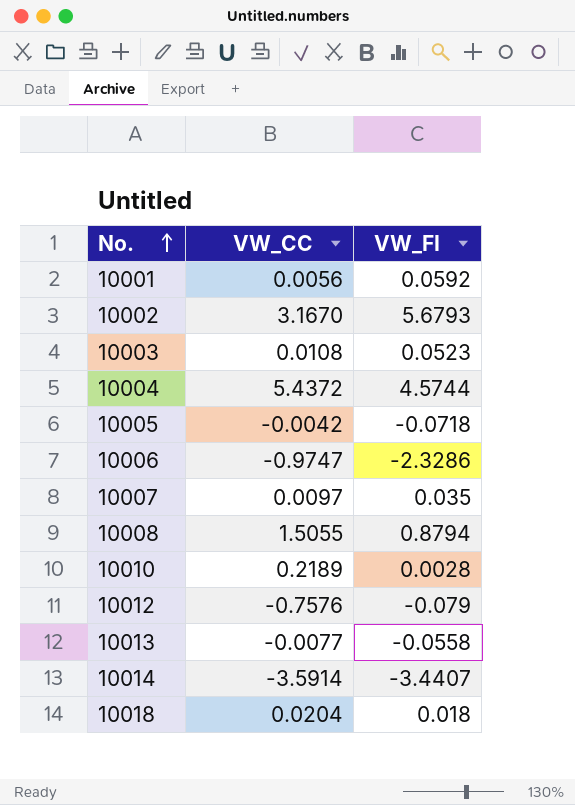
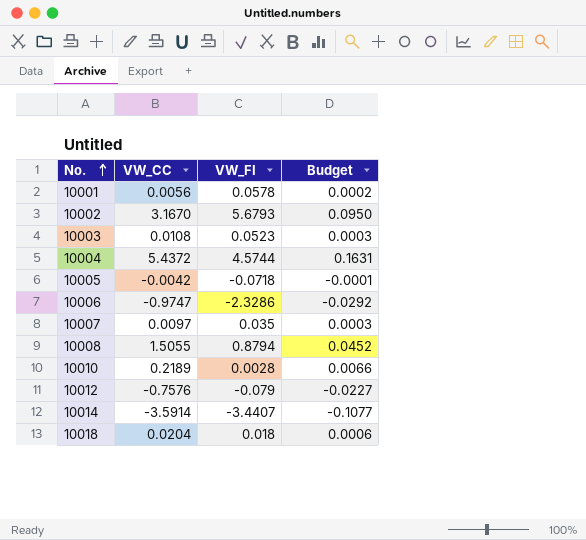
column Budget | formula: none -> [VW_CC] * 0.03
row 10013: -0.0077 | -0.0558 -> none
10001 | VW_FI: 0.0592 -> 0.0578

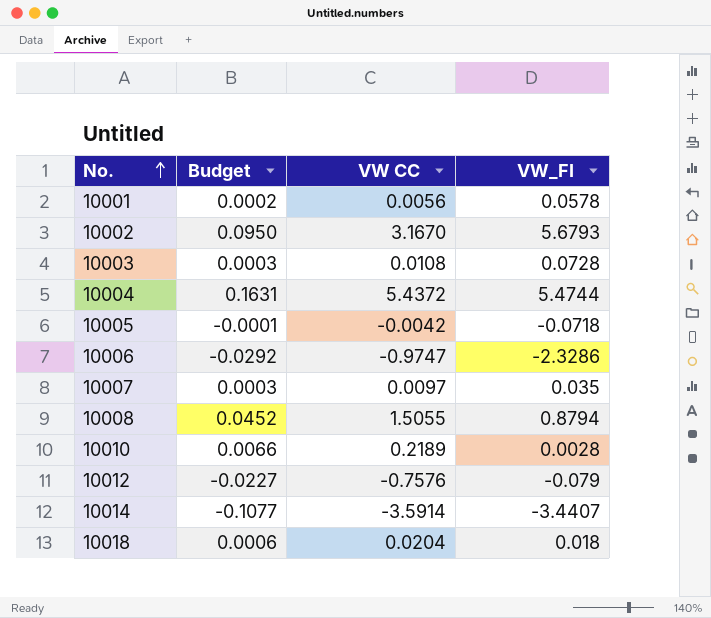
column Budget | position: 4 -> 2
column name: VW_CC -> VW CC
10003 | VW_FI: 0.0523 -> 0.0728
10004 | VW_FI: 4.5744 -> 5.4744

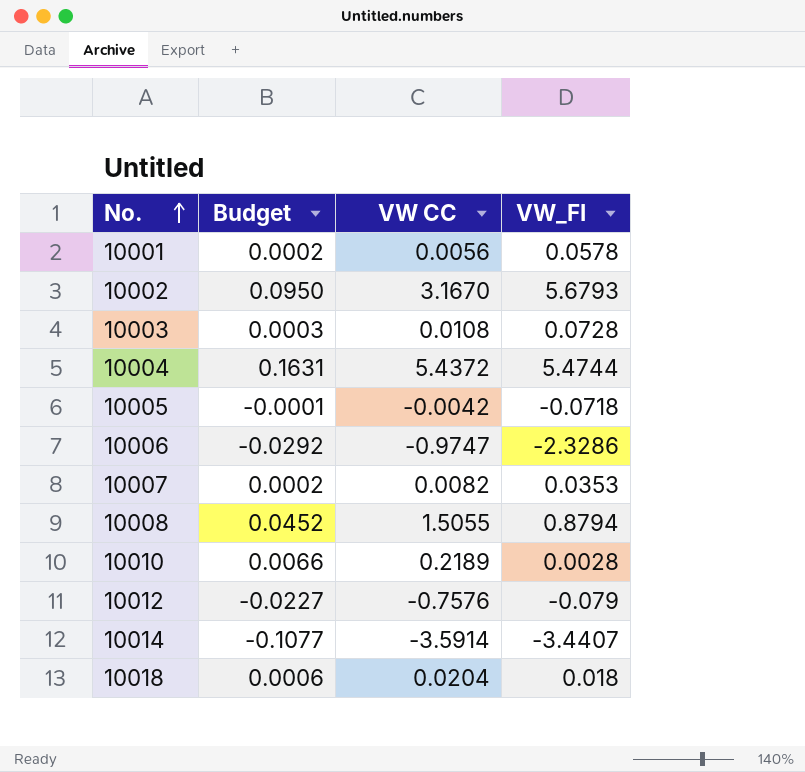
10007 | Budget: 0.0003 -> 0.0002
10007 | VW CC: 0.0097 -> 0.0082
10007 | VW_FI: 0.035 -> 0.0353

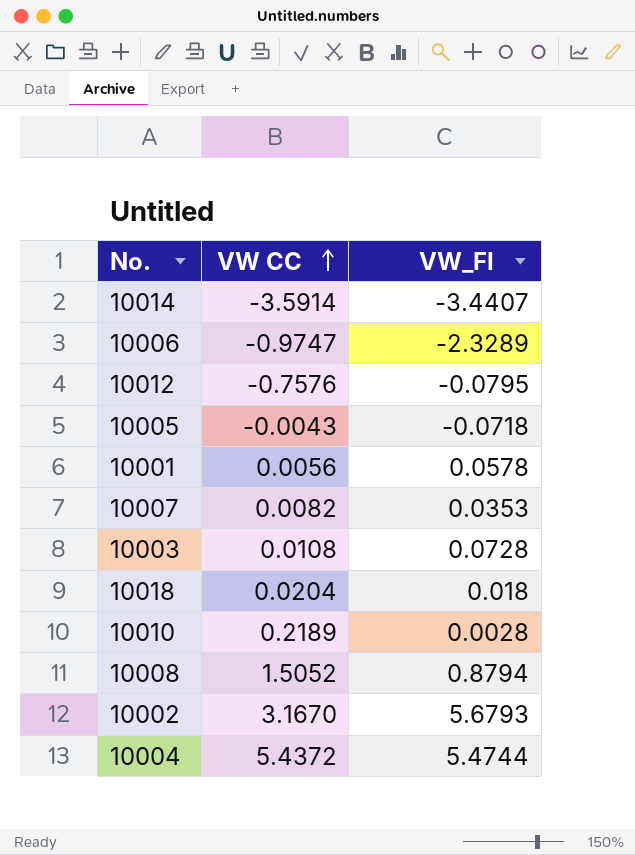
row order: No. ascending -> VW CC ascending
column Budget | formula: [VW CC] * 0.03 -> none
10006 | VW_FI: -2.3286 -> -2.3289
10012 | VW_FI: -0.079 -> -0.0795
10005 | VW CC: -0.0042 -> -0.0043
10008 | VW CC: 1.5055 -> 1.5052

